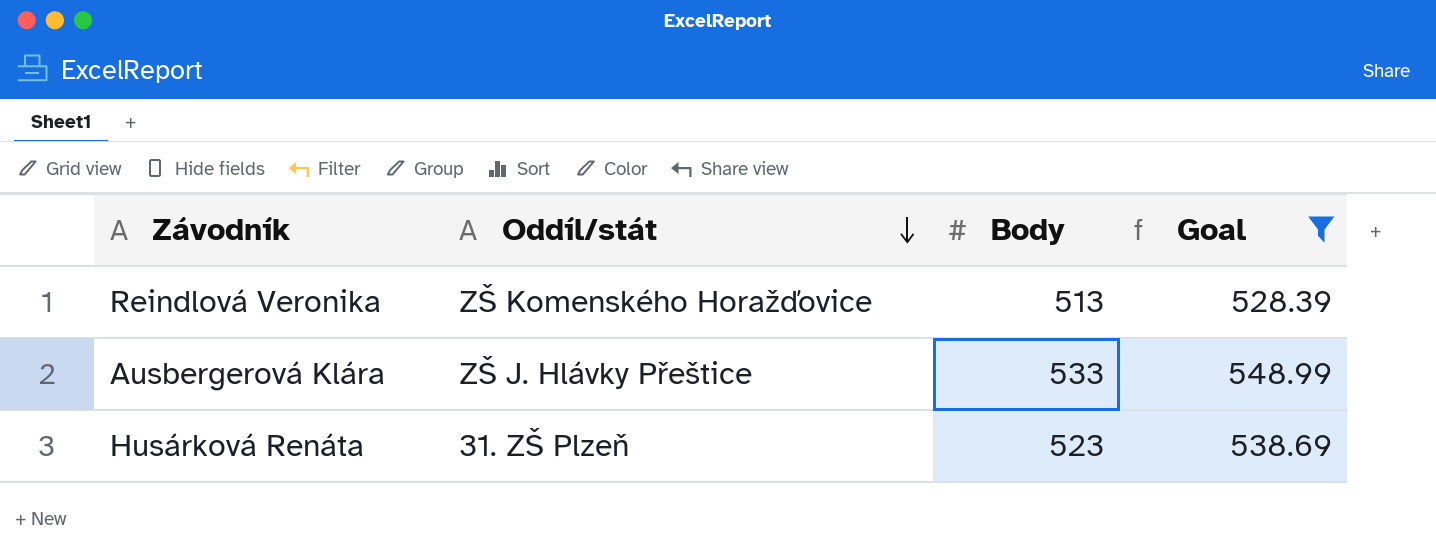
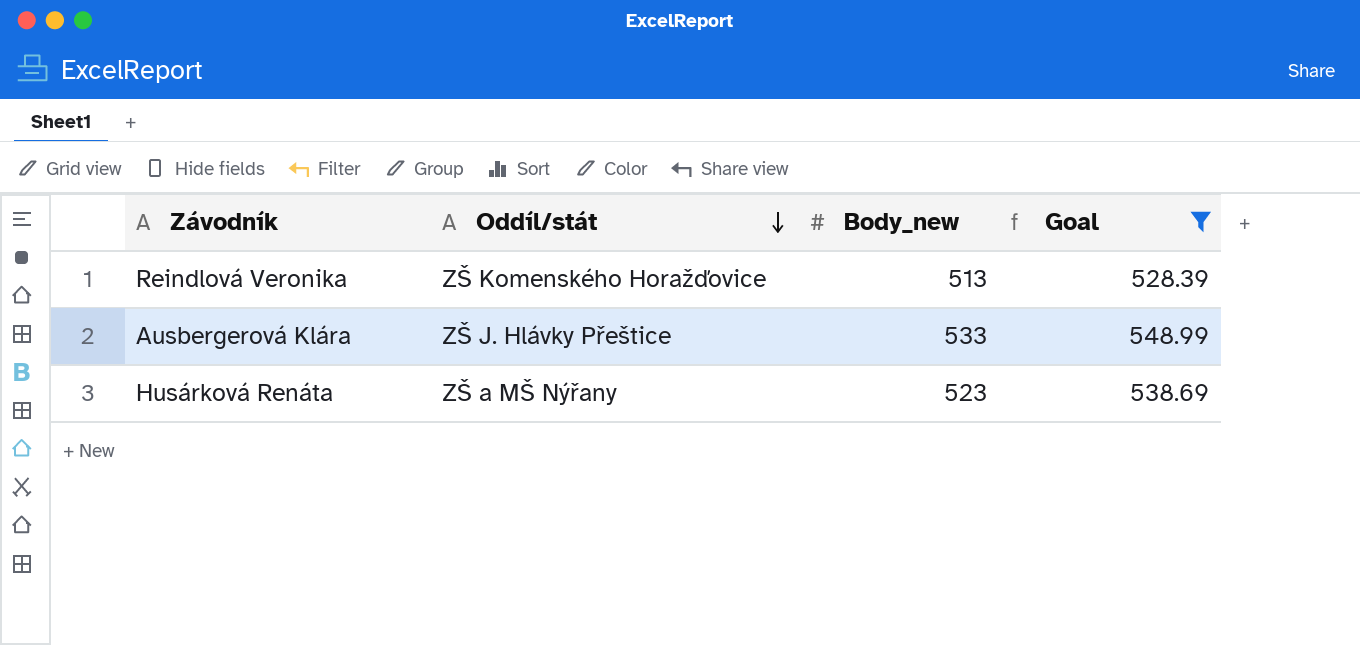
column name: Body -> Body_new
Husárková Renáta | Oddíl/stát: 31. ZŠ Plzeň -> ZŠ a MŠ Nýřany

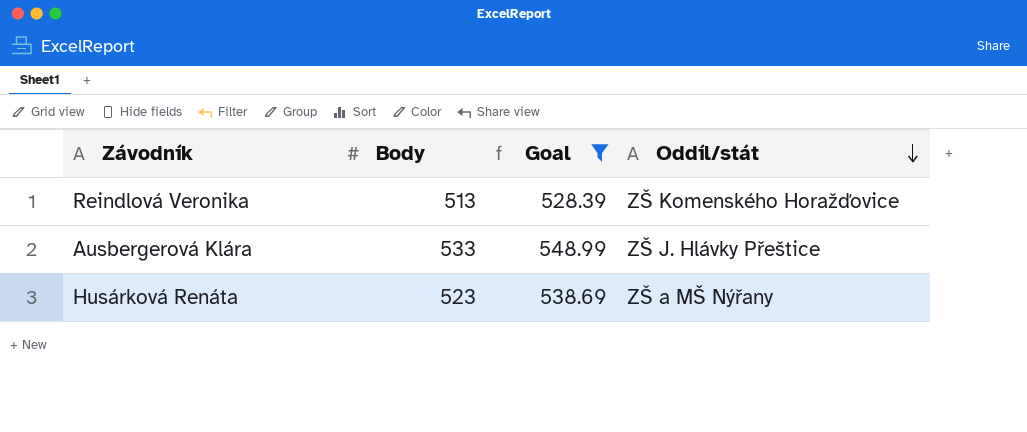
column name: Body_new -> Body
column Oddíl/stát | position: 2 -> 4

